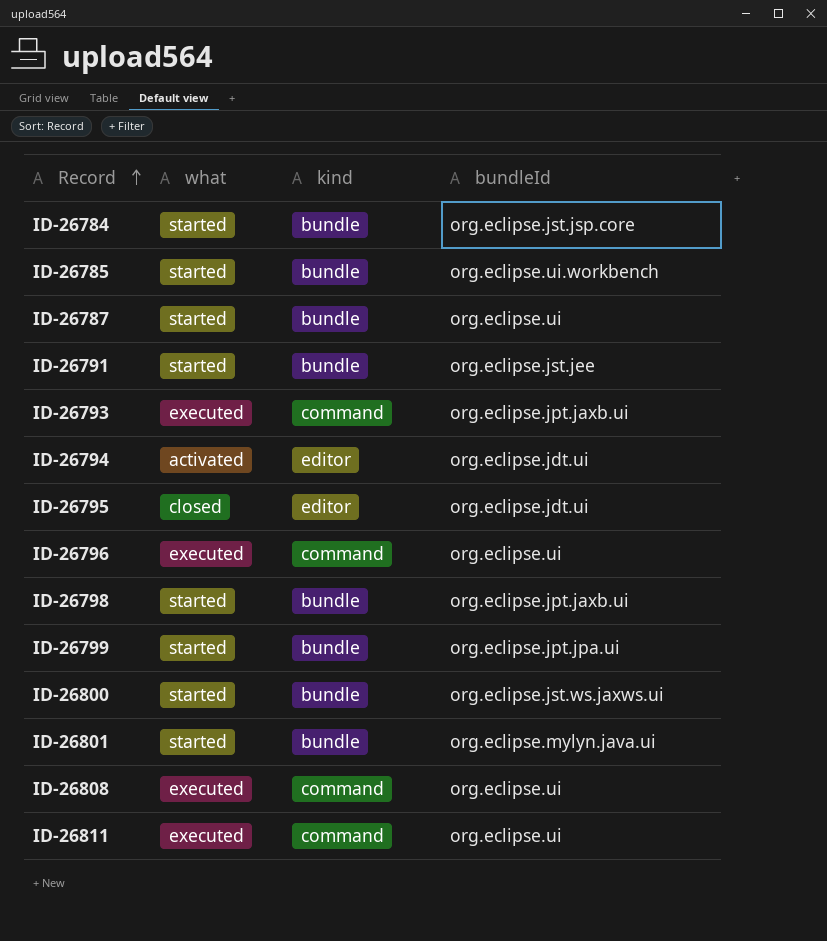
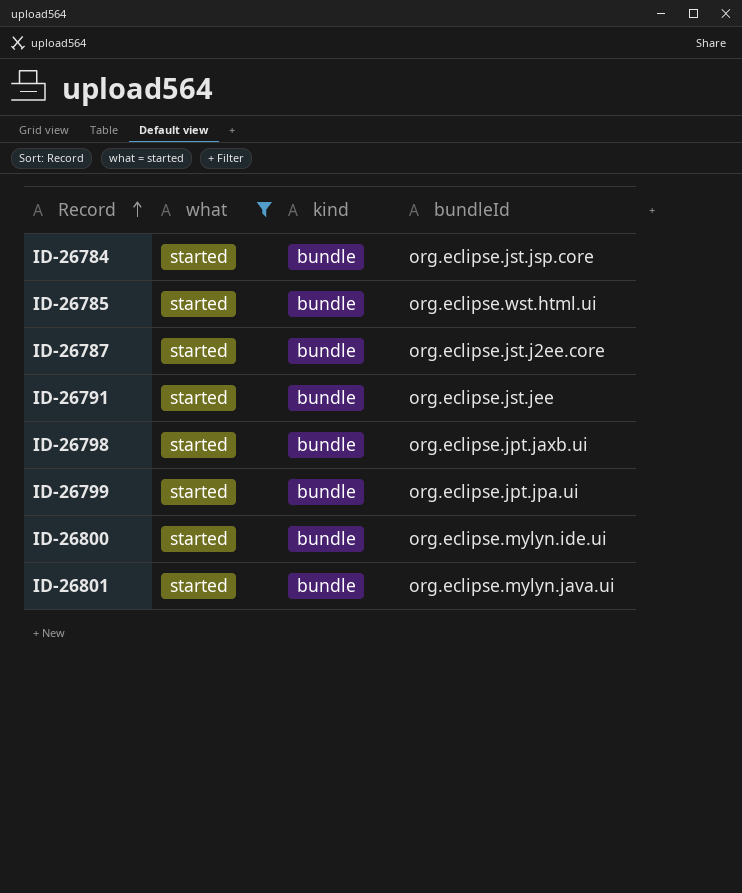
filter: none -> what = started
ID-26785 | bundleId: org.eclipse.ui.workbench -> org.eclipse.wst.html.ui
ID-26787 | bundleId: org.eclipse.ui -> org.eclipse.jst.j2ee.core
ID-26800 | bundleId: org.eclipse.jst.ws.jaxws.ui -> org.eclipse.mylyn.ide.ui

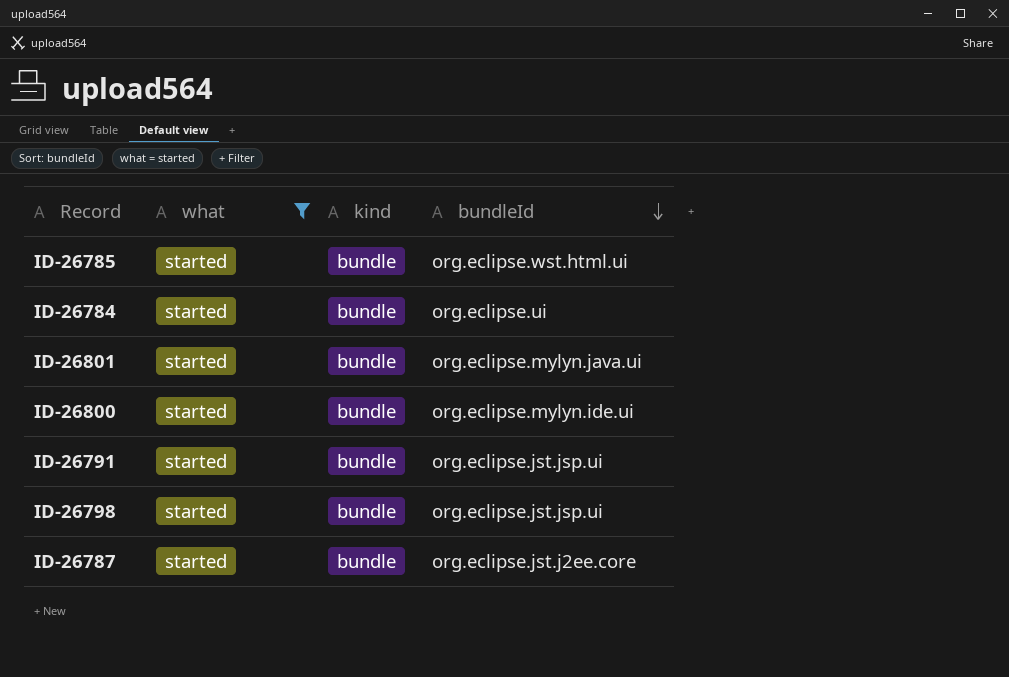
row order: Record ascending -> bundleId descending
row ID-26799: started | bundle | org.eclipse.jpt.jpa.ui -> none
ID-26784 | bundleId: org.eclipse.jst.jsp.core -> org.eclipse.ui
ID-26791 | bundleId: org.eclipse.jst.jee -> org.eclipse.jst.jsp.ui
ID-26798 | bundleId: org.eclipse.jpt.jaxb.ui -> org.eclipse.jst.jsp.ui

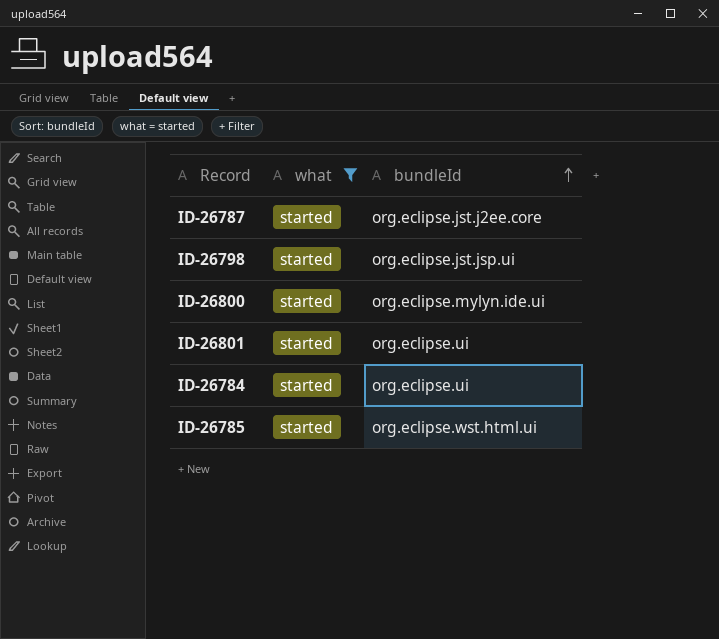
row order: bundleId descending -> bundleId ascending
column kind | position: 3 -> none
row ID-26791: started | bundle | org.eclipse.jst.jsp.ui -> none
ID-26801 | bundleId: org.eclipse.mylyn.java.ui -> org.eclipse.ui

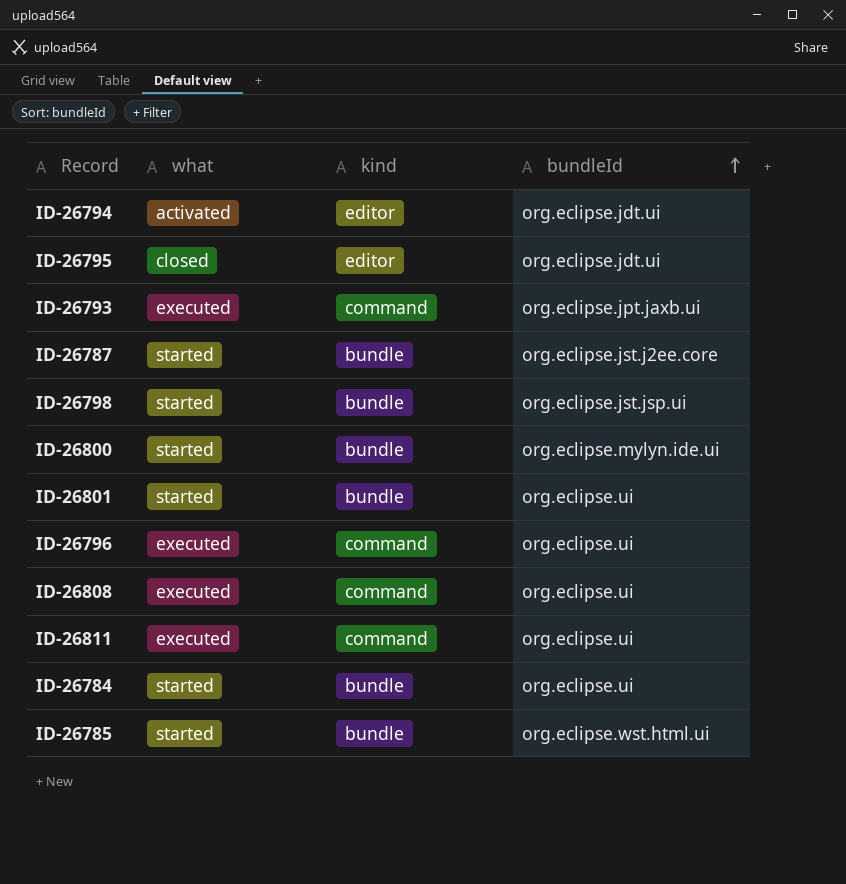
filter: what = started -> none
column kind | position: none -> 3

